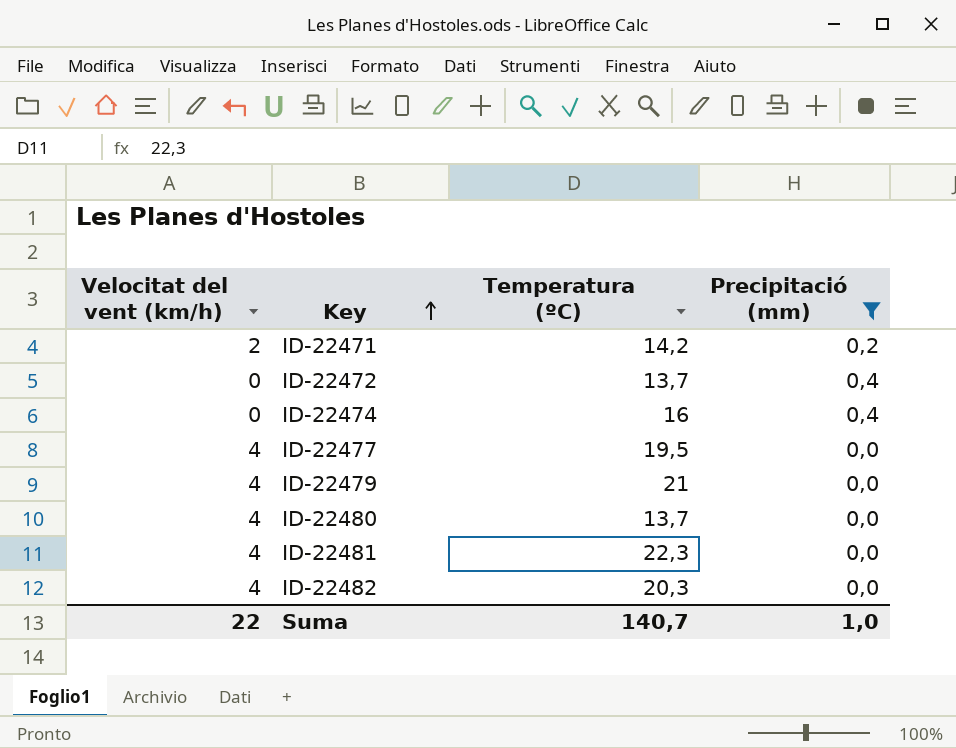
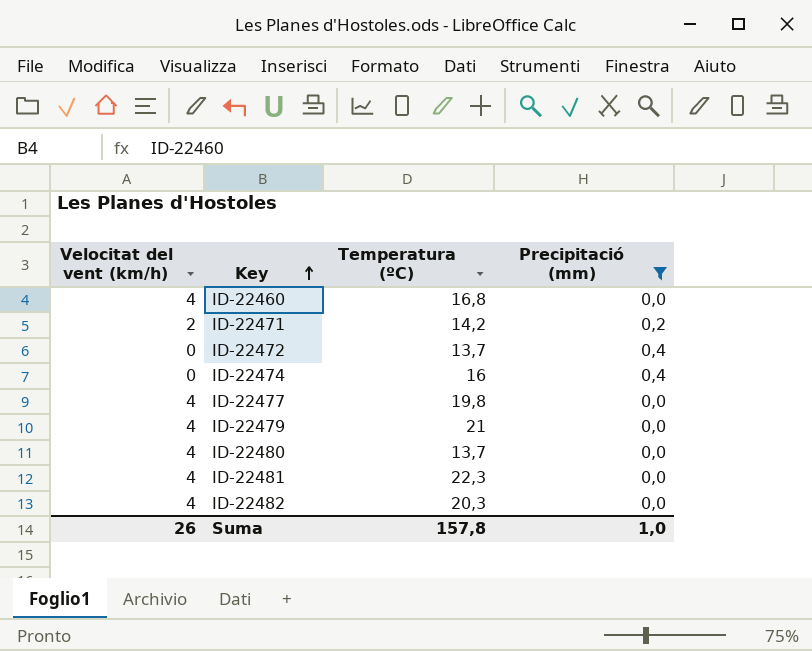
row ID-22460: none -> 4 | 16,8 | 0,0
ID-22477 | Temperatura (ºC): 19,5 -> 19,8
Suma | Velocitat del vent (km/h): 22 -> 26
Suma | Temperatura (ºC): 140,7 -> 157,8

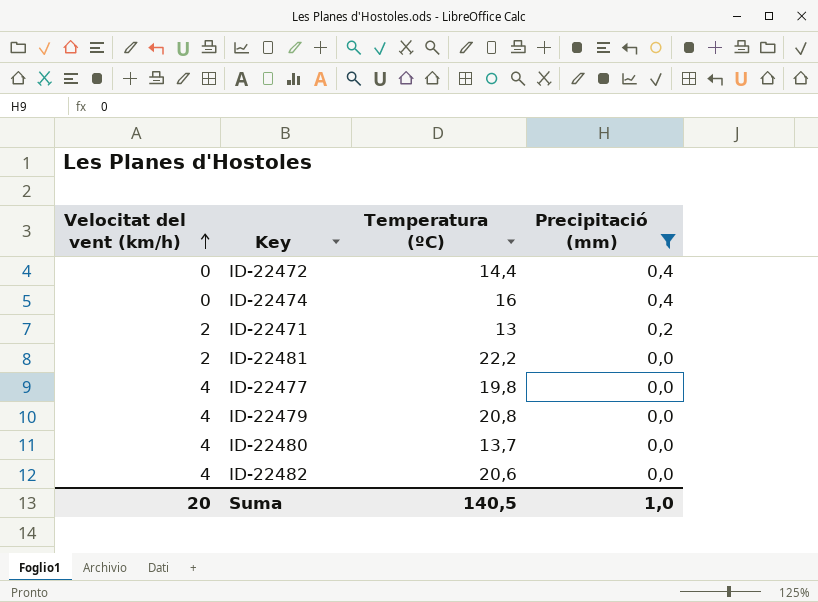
row order: Key ascending -> Velocitat del vent (km/h) ascending
row ID-22460: 4 | 16,8 | 0,0 -> none
ID-22472 | Temperatura (ºC): 13,7 -> 14,4
ID-22471 | Temperatura (ºC): 14,2 -> 13
ID-22481 | Velocitat del vent (km/h): 4 -> 2
ID-22481 | Temperatura (ºC): 22,3 -> 22,2
ID-22479 | Temperatura (ºC): 21 -> 20,8
ID-22482 | Temperatura (ºC): 20,3 -> 20,6
Suma | Velocitat del vent (km/h): 26 -> 20
Suma | Temperatura (ºC): 157,8 -> 140,5

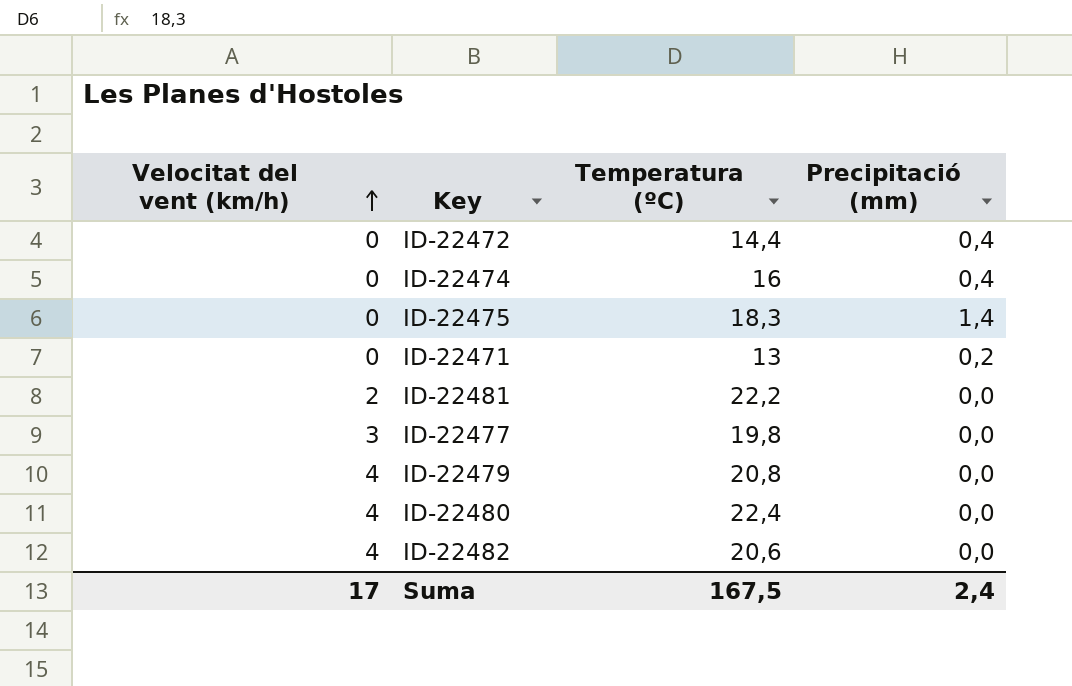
filter: Precipitació (mm) != 1,4 -> none
ID-22471 | Velocitat del vent (km/h): 2 -> 0
ID-22477 | Velocitat del vent (km/h): 4 -> 3
ID-22480 | Temperatura (ºC): 13,7 -> 22,4
Suma | Velocitat del vent (km/h): 20 -> 17
Suma | Temperatura (ºC): 140,5 -> 167,5
Suma | Precipitació (mm): 1,0 -> 2,4

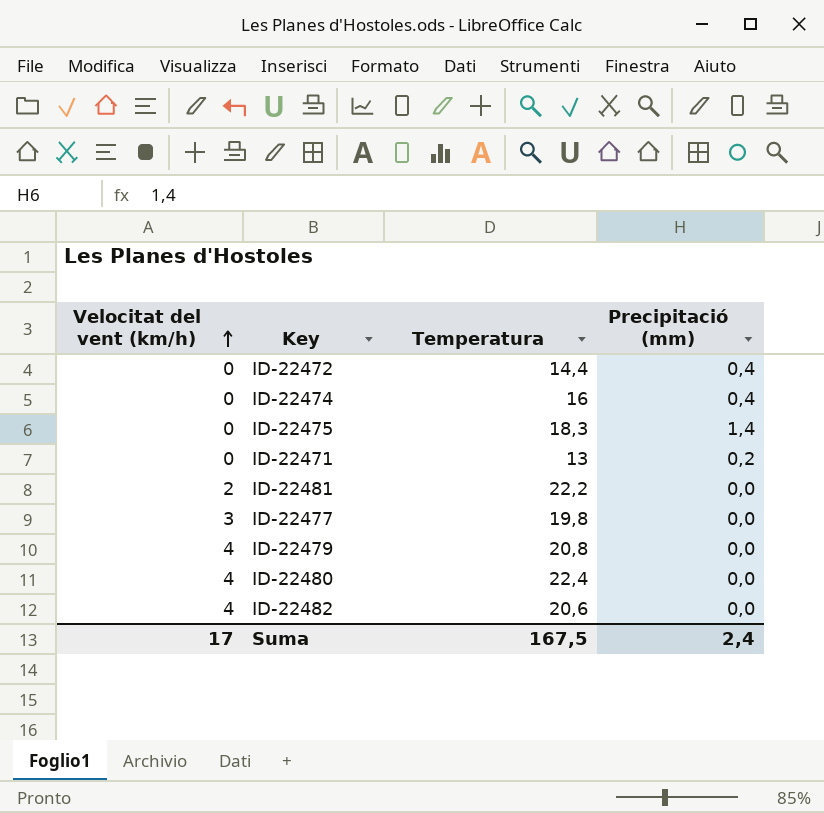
column name: Temperatura (ºC) -> Temperatura

